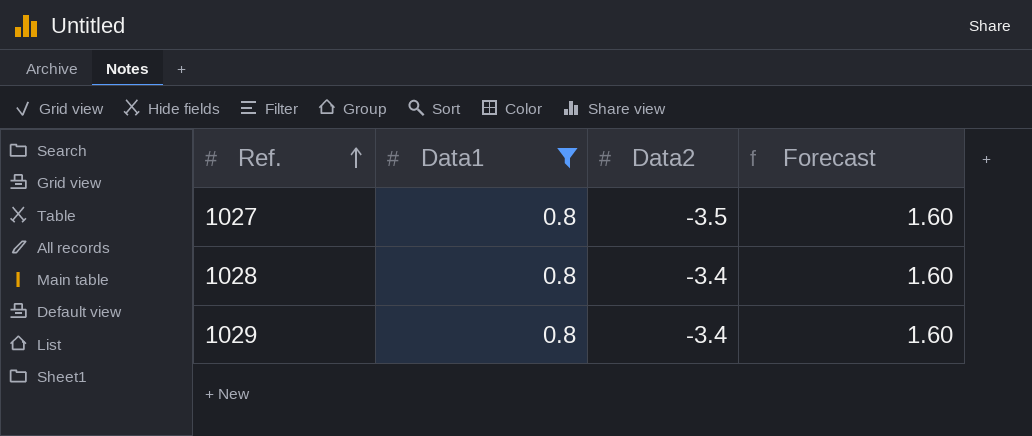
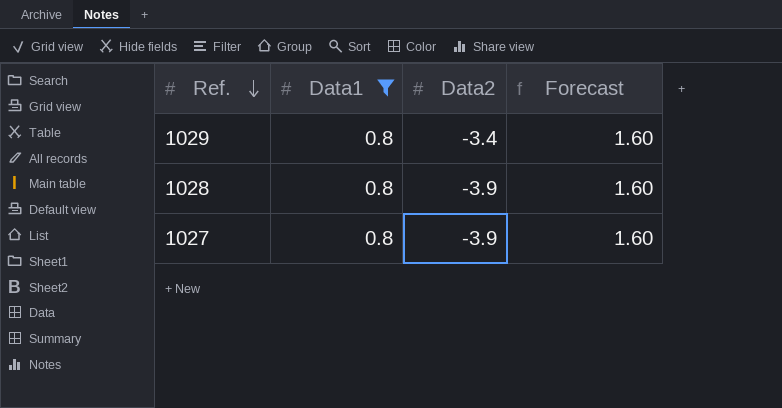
row order: Ref. ascending -> Ref. descending
1028 | Data2: -3.4 -> -3.9
1027 | Data2: -3.5 -> -3.9

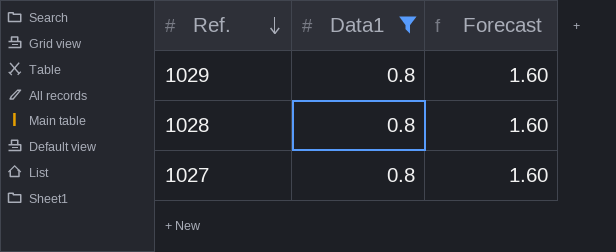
column Data2 | position: 3 -> none

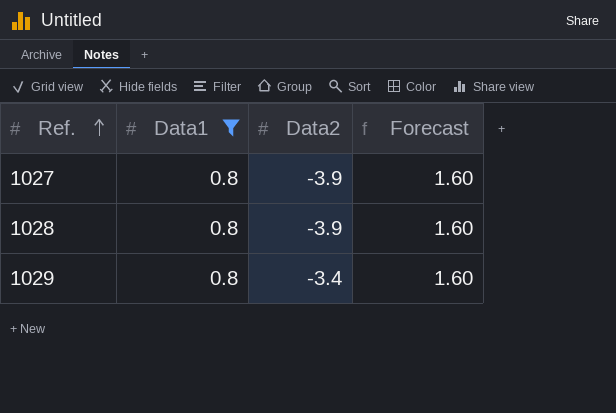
row order: Ref. descending -> Ref. ascending
column Data2 | position: none -> 3

